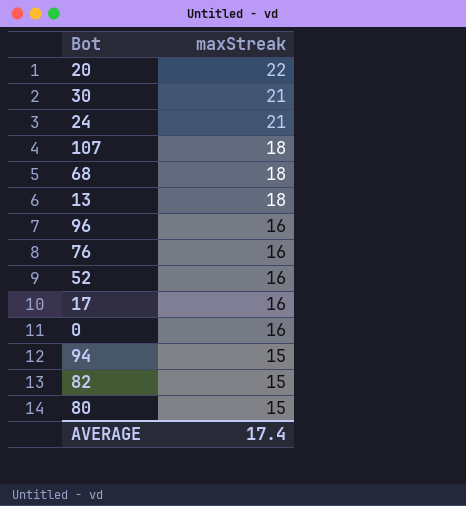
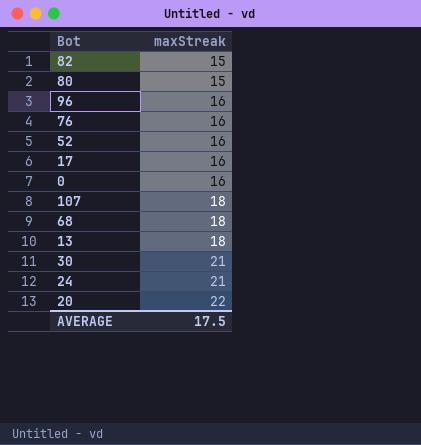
row order: maxStreak descending -> maxStreak ascending
row 94: 15 -> none
AVERAGE | maxStreak: 17.4 -> 17.5

